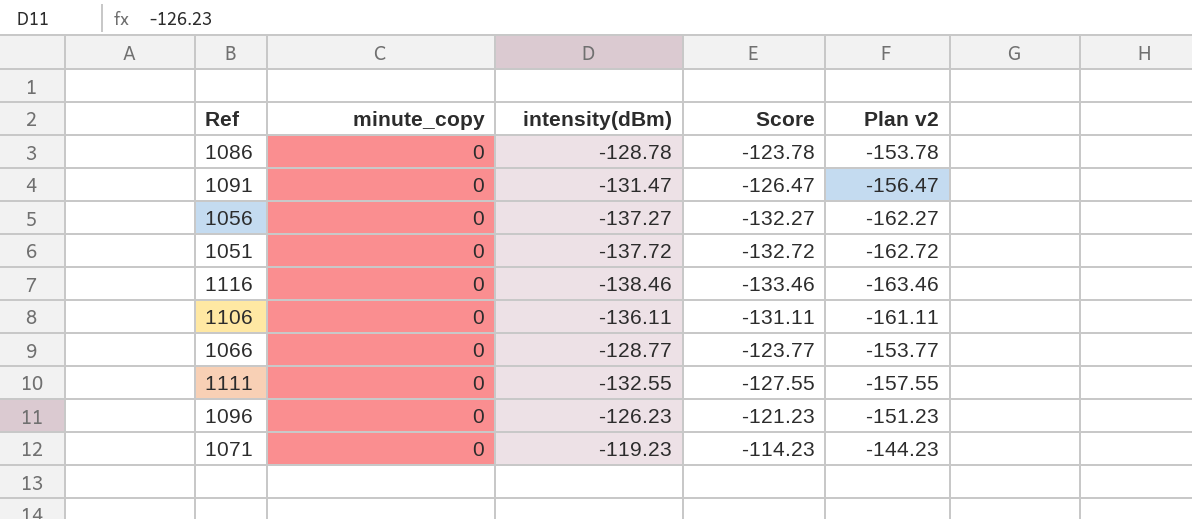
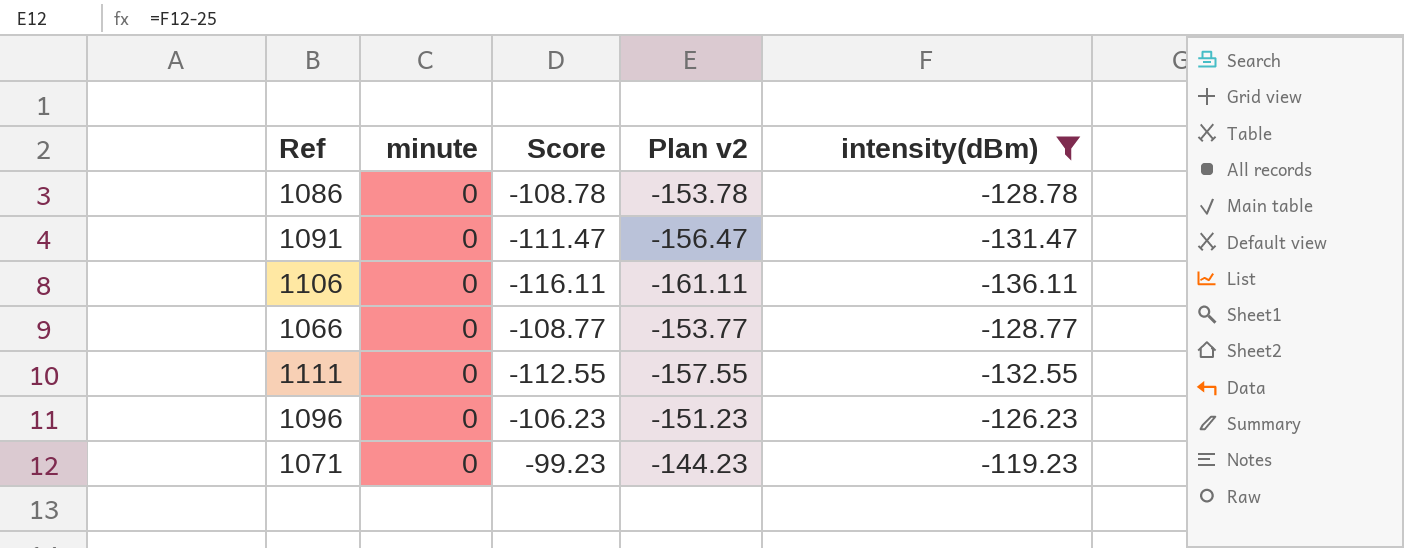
filter: none -> intensity(dBm) >= -136.11
column name: minute_copy -> minute
column Score | formula: [intensity(dBm)] + 5 -> [intensity(dBm)] + 20
column intensity(dBm) | position: 3 -> 5

